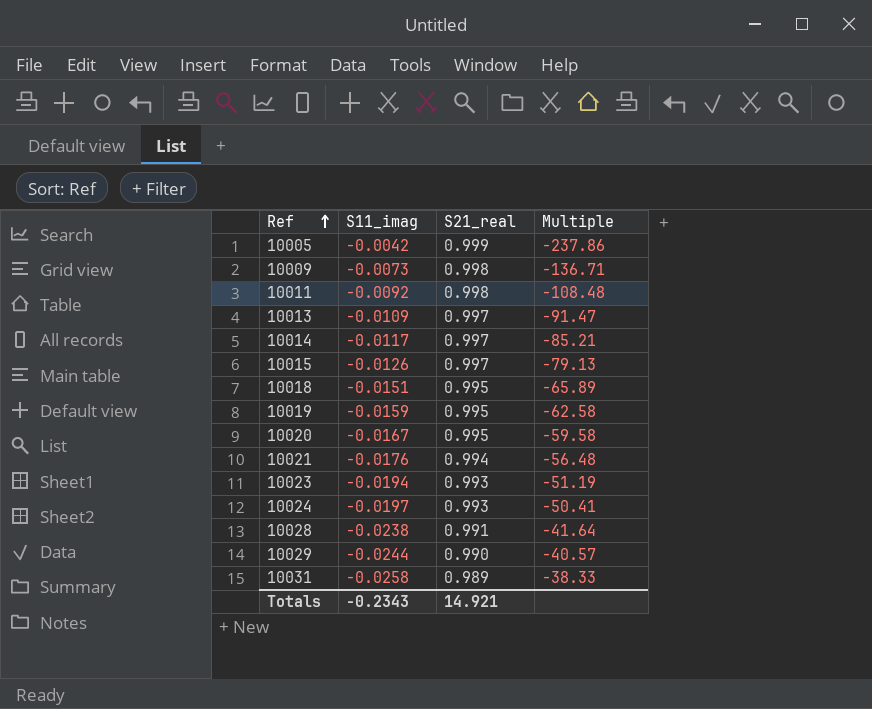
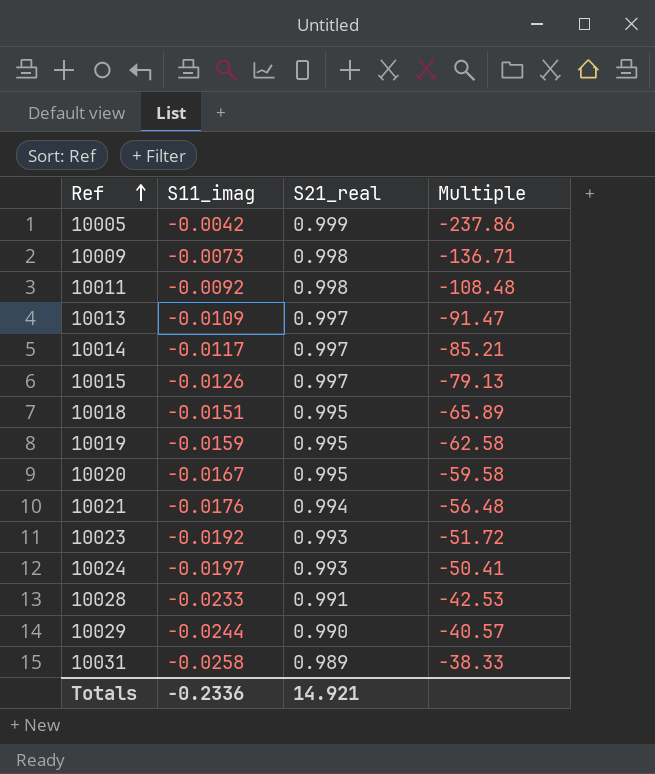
10023 | S11_imag: -0.0194 -> -0.0192
10023 | Multiple: -51.19 -> -51.72
10028 | S11_imag: -0.0238 -> -0.0233
10028 | Multiple: -41.64 -> -42.53
Totals | S11_imag: -0.2343 -> -0.2336

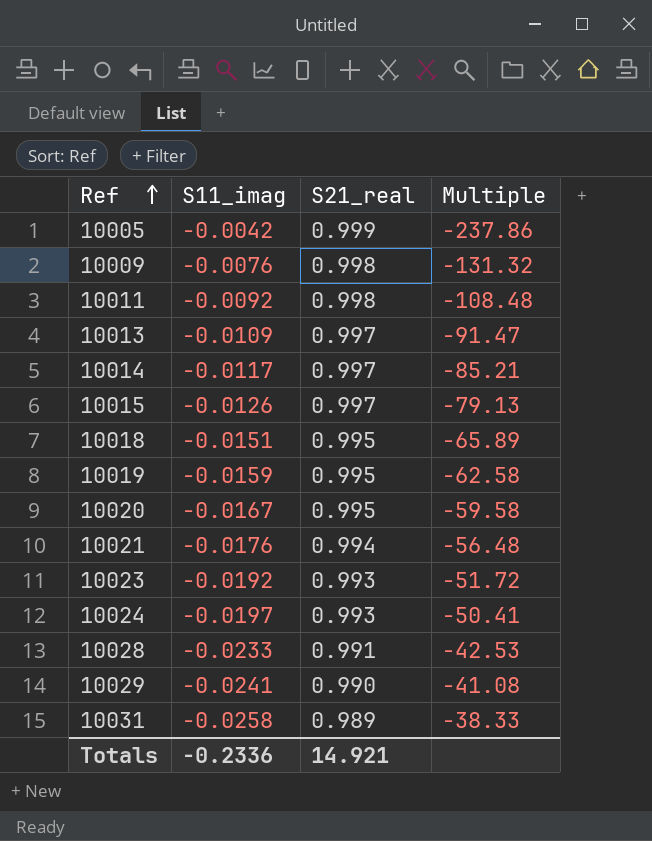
10009 | S11_imag: -0.0073 -> -0.0076
10009 | Multiple: -136.71 -> -131.32
10029 | S11_imag: -0.0244 -> -0.0241
10029 | Multiple: -40.57 -> -41.08

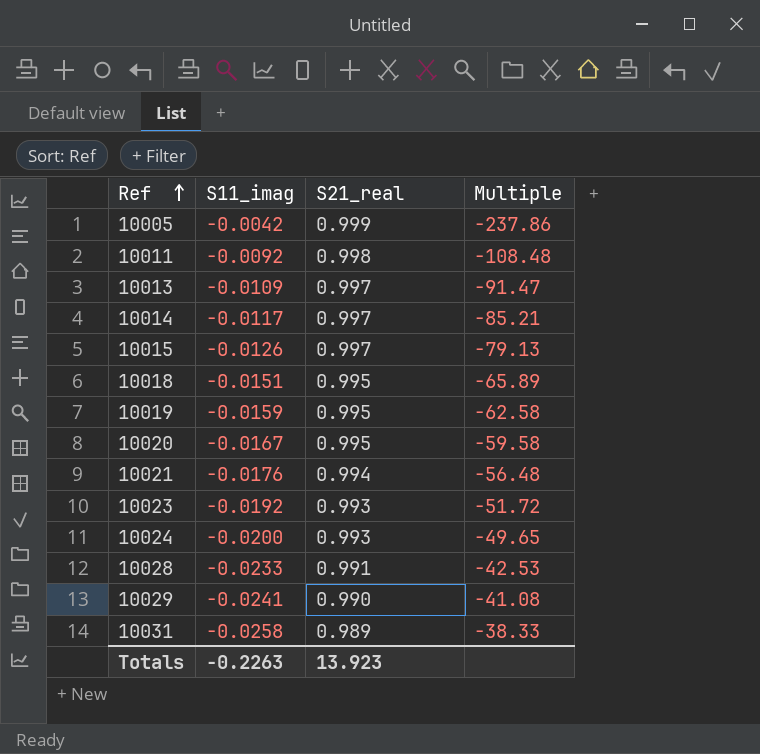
row 10009: -0.0076 | 0.998 | -131.32 -> none
10024 | S11_imag: -0.0197 -> -0.0200
10024 | Multiple: -50.41 -> -49.65
Totals | S11_imag: -0.2336 -> -0.2263
Totals | S21_real: 14.921 -> 13.923

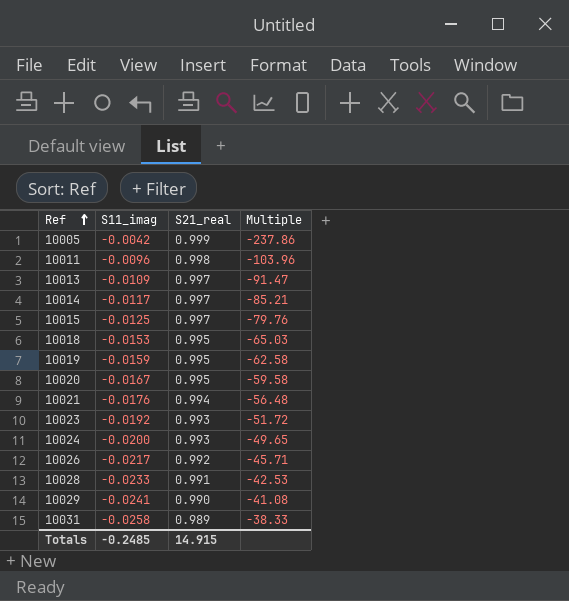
10011 | S11_imag: -0.0092 -> -0.0096
10011 | Multiple: -108.48 -> -103.96
10015 | S11_imag: -0.0126 -> -0.0125
10015 | Multiple: -79.13 -> -79.76
10018 | S11_imag: -0.0151 -> -0.0153
10018 | Multiple: -65.89 -> -65.03
row 10026: none -> -0.0217 | 0.992 | -45.71
Totals | S11_imag: -0.2263 -> -0.2485
Totals | S21_real: 13.923 -> 14.915

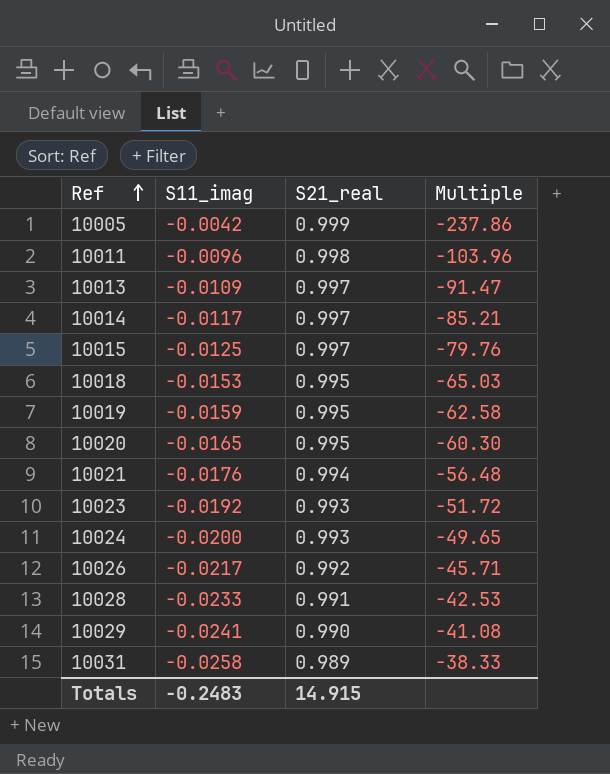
10020 | S11_imag: -0.0167 -> -0.0165
10020 | Multiple: -59.58 -> -60.30
Totals | S11_imag: -0.2485 -> -0.2483

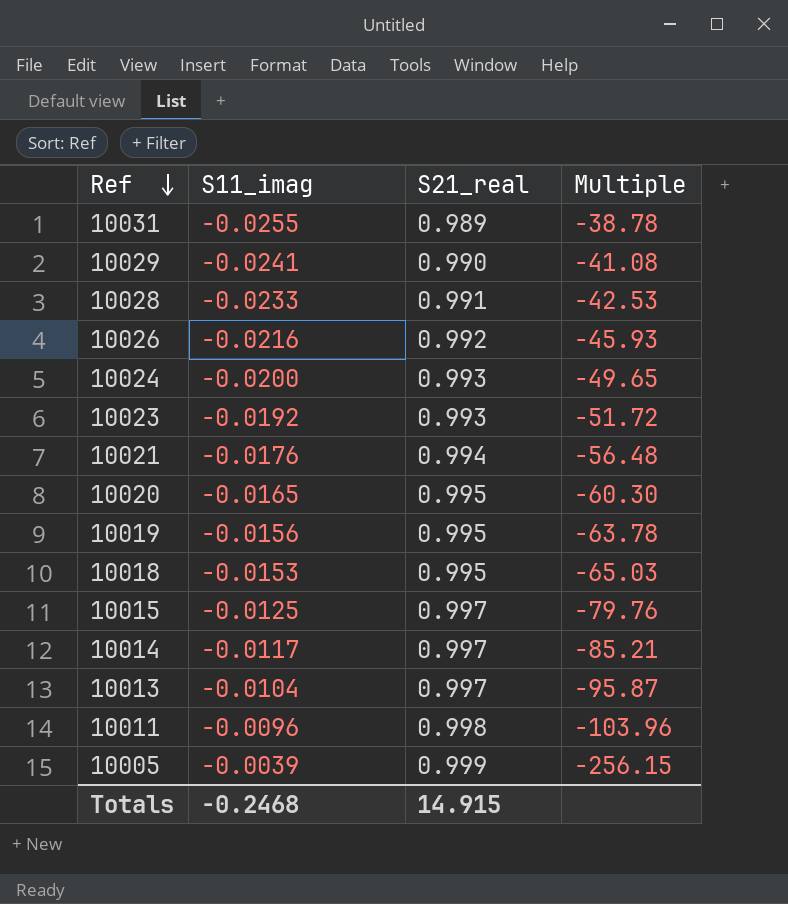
row order: Ref ascending -> Ref descending
10031 | S11_imag: -0.0258 -> -0.0255
10031 | Multiple: -38.33 -> -38.78
10026 | S11_imag: -0.0217 -> -0.0216
10026 | Multiple: -45.71 -> -45.93
10019 | S11_imag: -0.0159 -> -0.0156
10019 | Multiple: -62.58 -> -63.78
10013 | S11_imag: -0.0109 -> -0.0104
10013 | Multiple: -91.47 -> -95.87
10005 | S11_imag: -0.0042 -> -0.0039
10005 | Multiple: -237.86 -> -256.15
Totals | S11_imag: -0.2483 -> -0.2468

